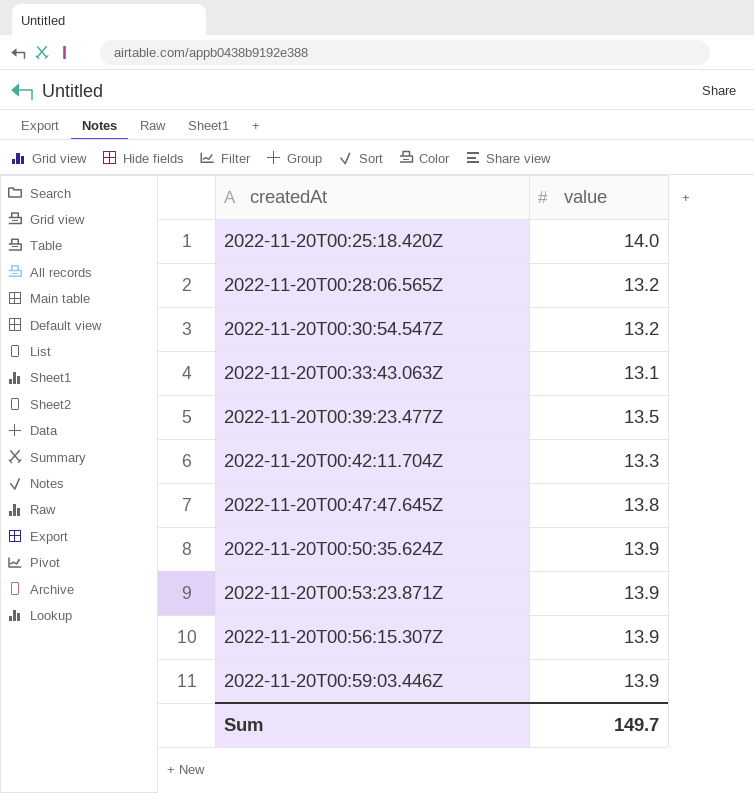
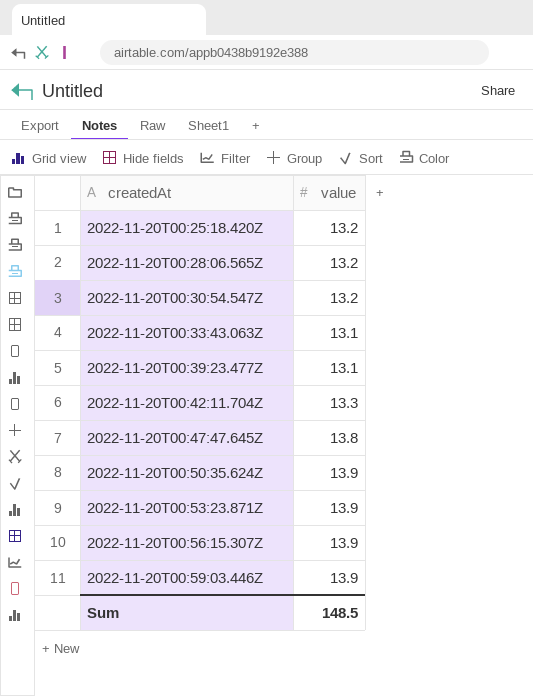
2022-11-20T00:25:18.420Z | value: 14.0 -> 13.2
2022-11-20T00:39:23.477Z | value: 13.5 -> 13.1
Sum | value: 149.7 -> 148.5

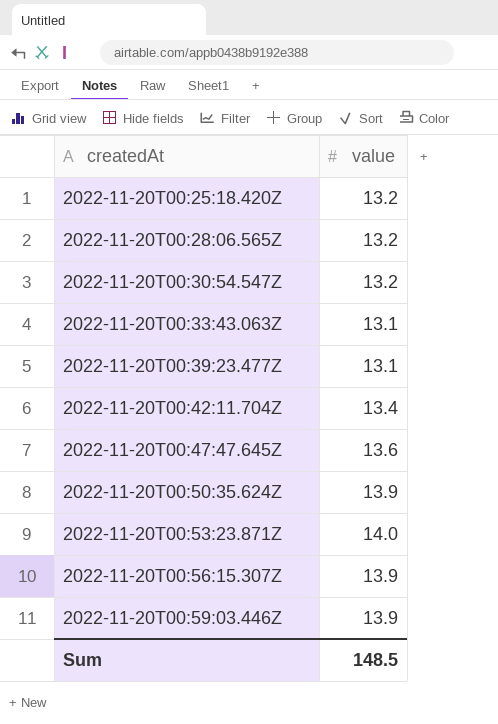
2022-11-20T00:42:11.704Z | value: 13.3 -> 13.4
2022-11-20T00:47:47.645Z | value: 13.8 -> 13.6
2022-11-20T00:53:23.871Z | value: 13.9 -> 14.0

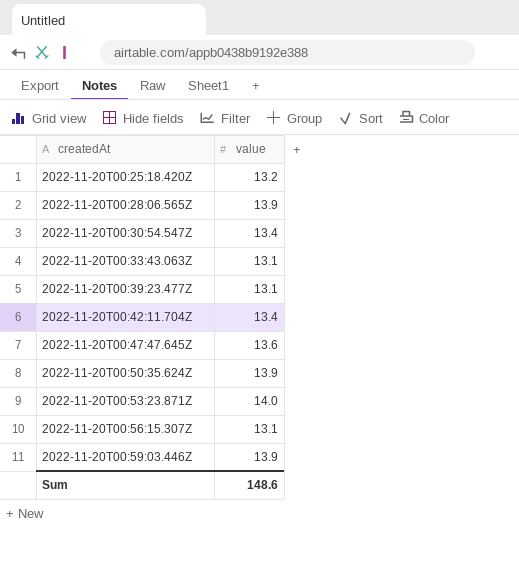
2022-11-20T00:28:06.565Z | value: 13.2 -> 13.9
2022-11-20T00:30:54.547Z | value: 13.2 -> 13.4
2022-11-20T00:56:15.307Z | value: 13.9 -> 13.1
Sum | value: 148.5 -> 148.6

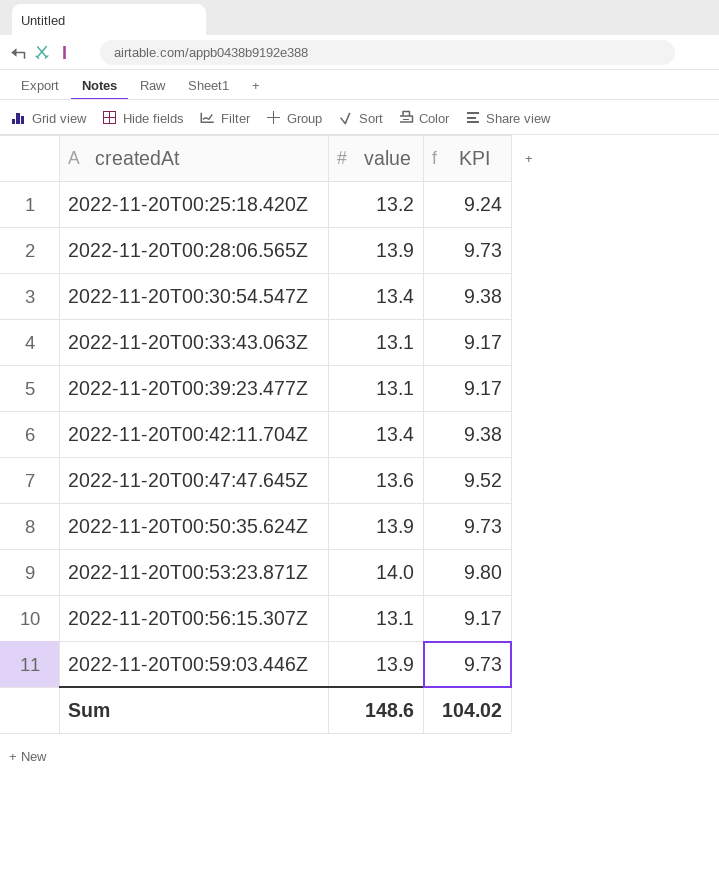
column KPI | formula: none -> [value] * 0.7

